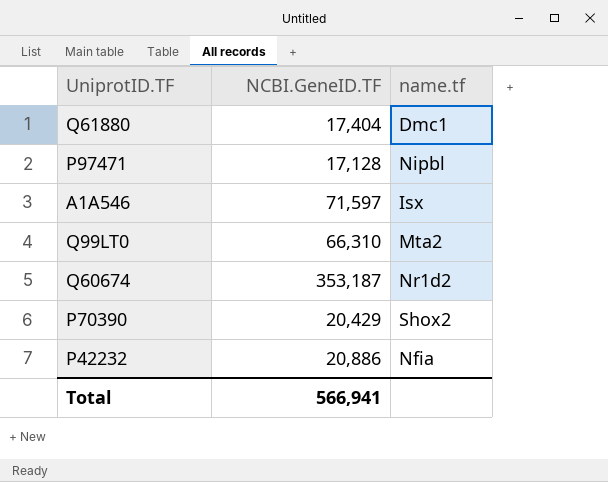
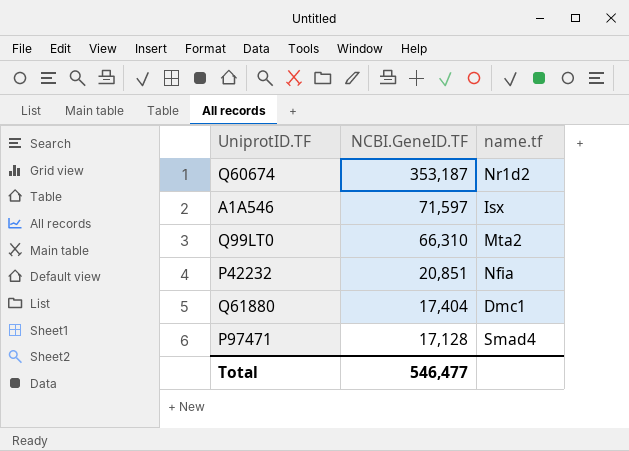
row order: none -> NCBI.GeneID.TF descending
row P70390: 20,429 | Shox2 -> none
P42232 | NCBI.GeneID.TF: 20,886 -> 20,851
P97471 | name.tf: Nipbl -> Smad4
Total | NCBI.GeneID.TF: 566,941 -> 546,477

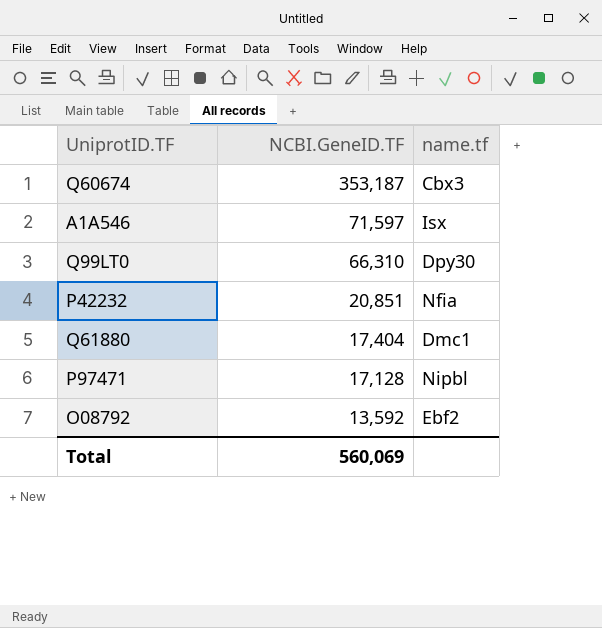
Q60674 | name.tf: Nr1d2 -> Cbx3
Q99LT0 | name.tf: Mta2 -> Dpy30
P97471 | name.tf: Smad4 -> Nipbl
row O08792: none -> 13,592 | Ebf2
Total | NCBI.GeneID.TF: 546,477 -> 560,069

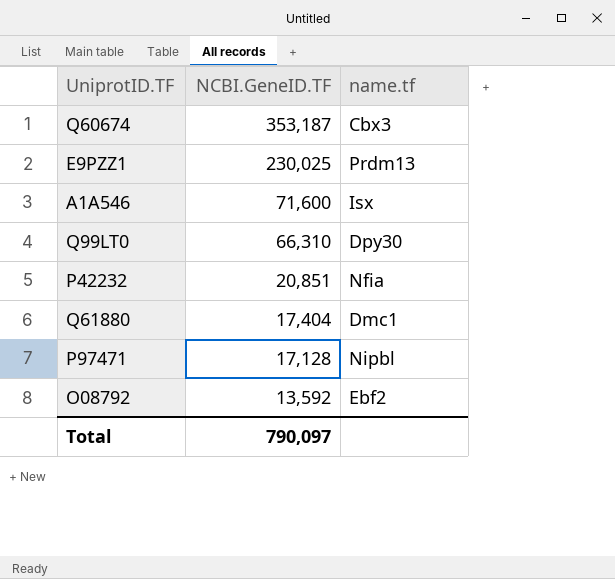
row E9PZZ1: none -> 230,025 | Prdm13
A1A546 | NCBI.GeneID.TF: 71,597 -> 71,600
Total | NCBI.GeneID.TF: 560,069 -> 790,097

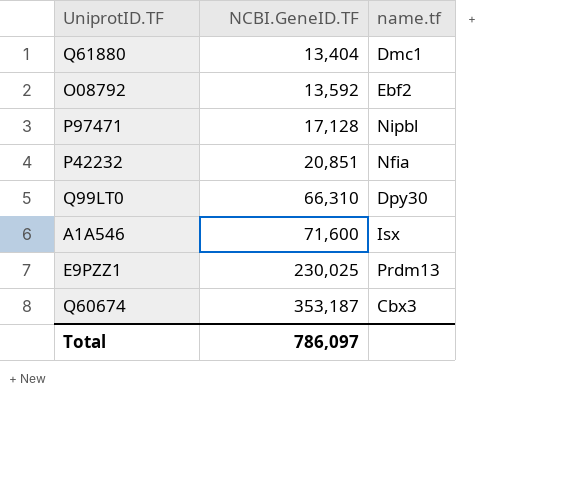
row order: NCBI.GeneID.TF descending -> NCBI.GeneID.TF ascending
Q61880 | NCBI.GeneID.TF: 17,404 -> 13,404
Total | NCBI.GeneID.TF: 790,097 -> 786,097

